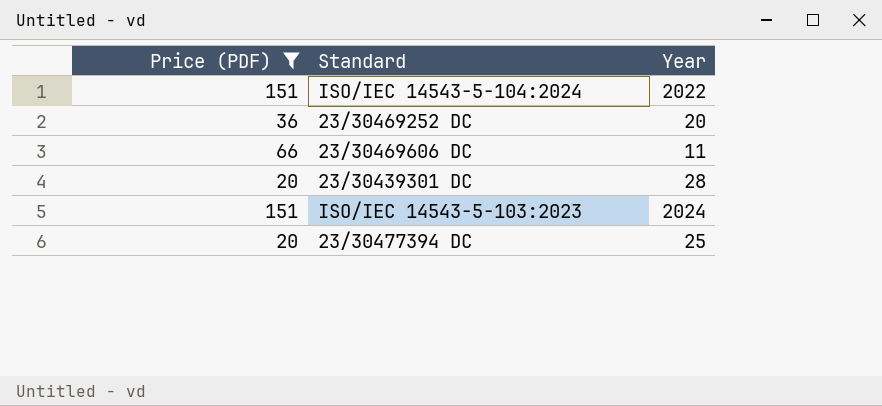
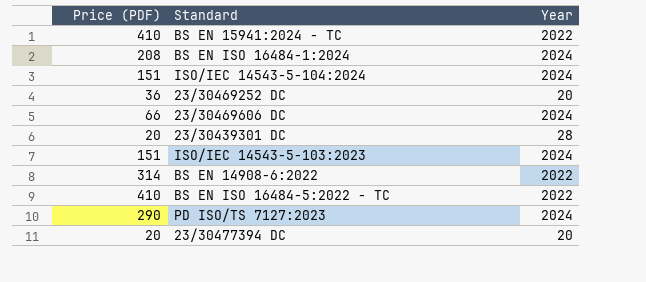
filter: Price (PDF) <= 151 -> none
ISO/IEC 14543-5-104:2024 | Year: 2022 -> 2024
23/30469606 DC | Year: 11 -> 2024
23/30477394 DC | Year: 25 -> 20

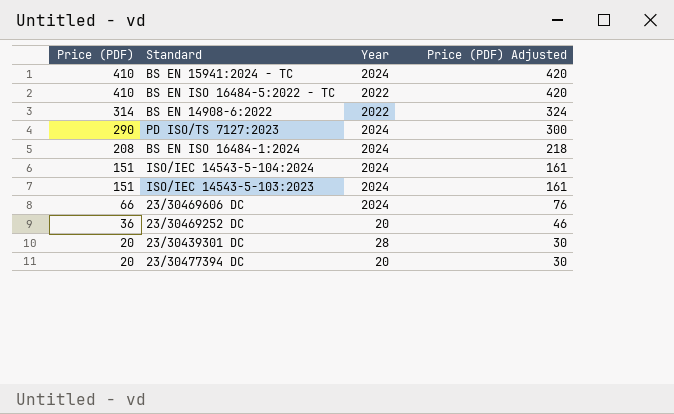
row order: none -> Price (PDF) descending
column Price (PDF) Adjusted | formula: none -> [Price (PDF)] + 10
BS EN 15941:2024 - TC | Year: 2022 -> 2024

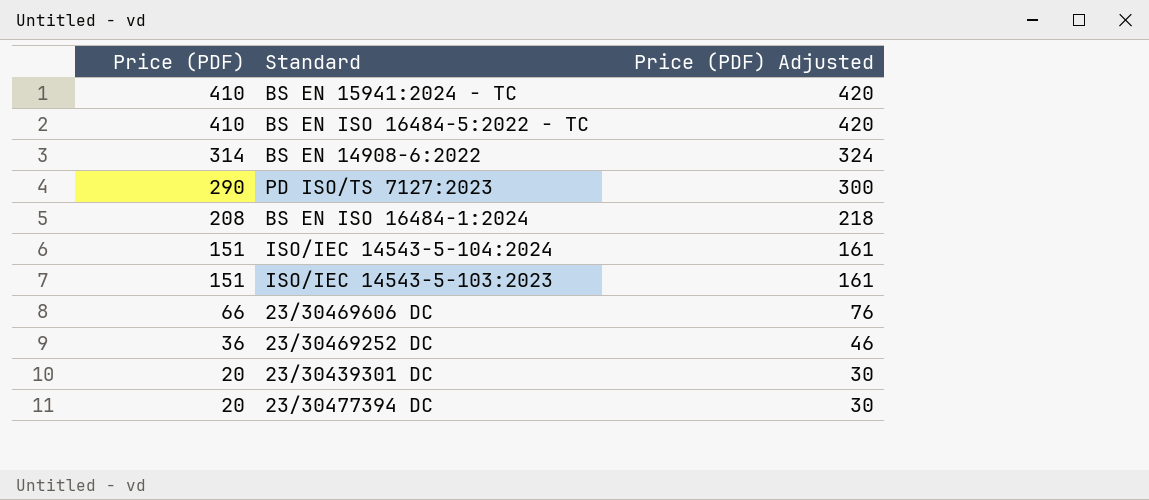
column Year | position: 3 -> none

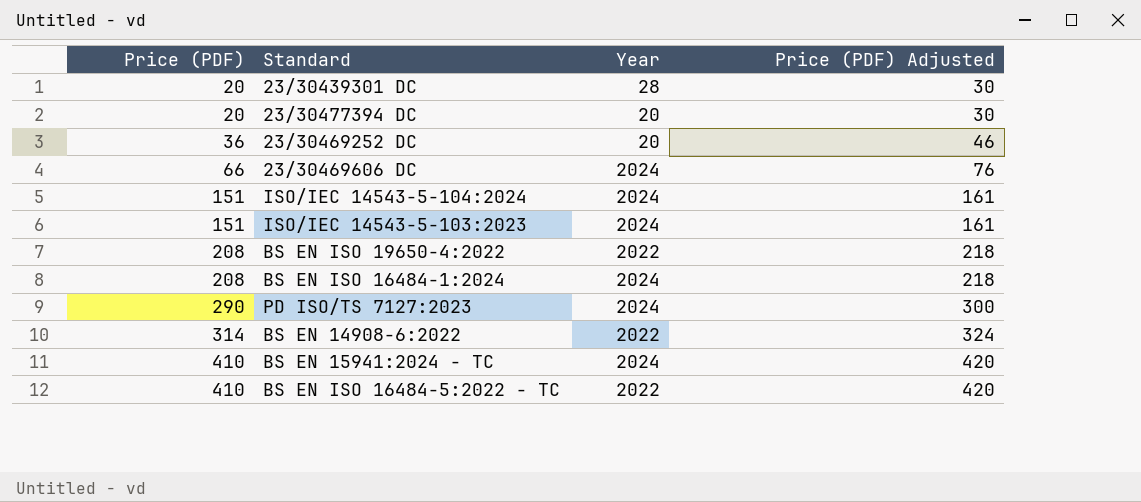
row order: Price (PDF) descending -> Price (PDF) ascending
column Year | position: none -> 3
row BS EN ISO 19650-4:2022: none -> 208 | 2022 | 218

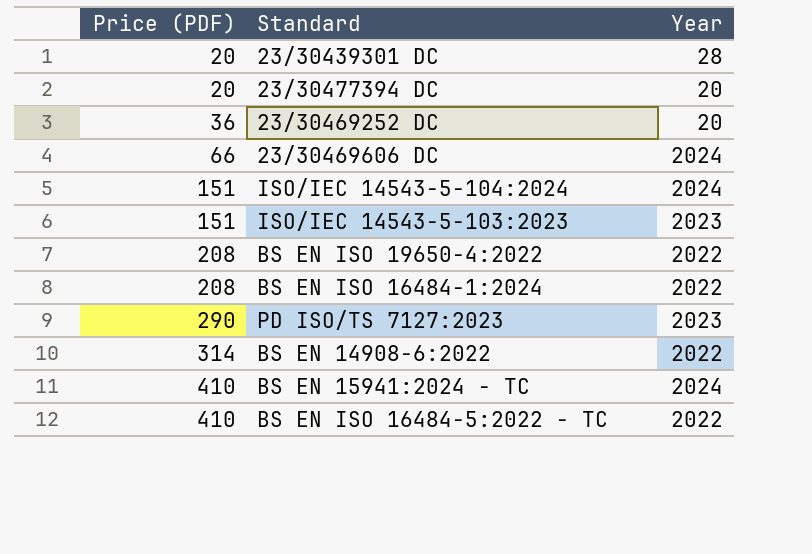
column Price (PDF) Adjusted | formula: [Price (PDF)] + 10 -> none
ISO/IEC 14543-5-103:2023 | Year: 2024 -> 2023
BS EN ISO 16484-1:2024 | Year: 2024 -> 2022
PD ISO/TS 7127:2023 | Year: 2024 -> 2023

